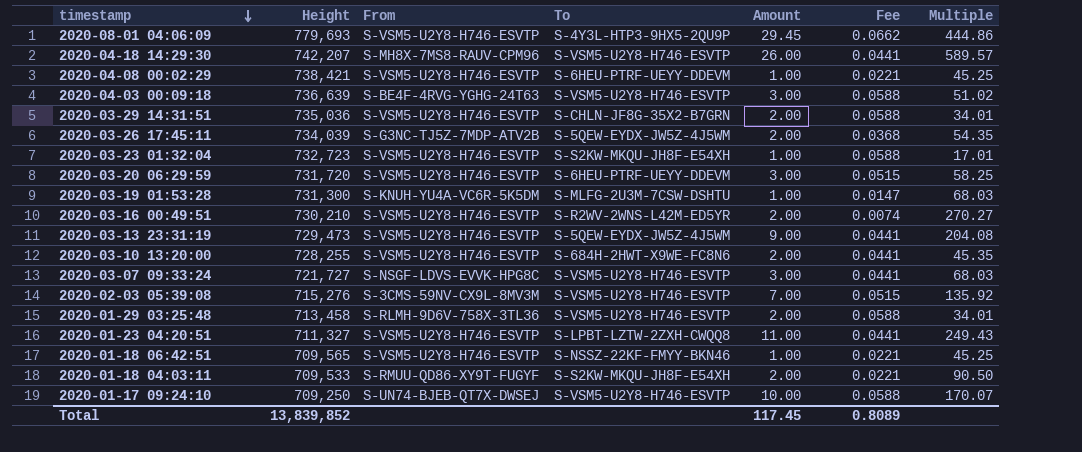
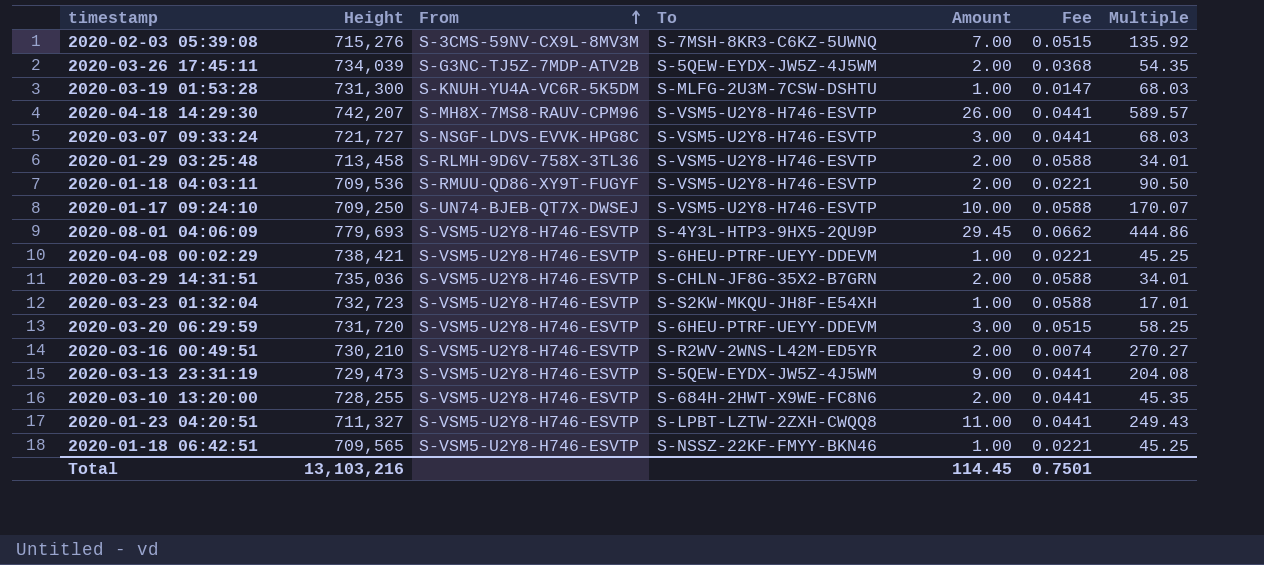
row order: timestamp descending -> From ascending
row 2020-04-03 00:09:18: 736,639 | S-BE4F-4RVG-YGHG-24T63 | S-VSM5-U2Y8-H746-ESVTP | 3.00 | 0.0588 | 51.02 -> none
2020-02-03 05:39:08 | To: S-VSM5-U2Y8-H746-ESVTP -> S-7MSH-8KR3-C6KZ-5UWNQ
2020-01-18 04:03:11 | Height: 709,533 -> 709,536
2020-01-18 04:03:11 | To: S-S2KW-MKQU-JH8F-E54XH -> S-VSM5-U2Y8-H746-ESVTP
Total | Height: 13,839,852 -> 13,103,216
Total | Amount: 117.45 -> 114.45
Total | Fee: 0.8089 -> 0.7501

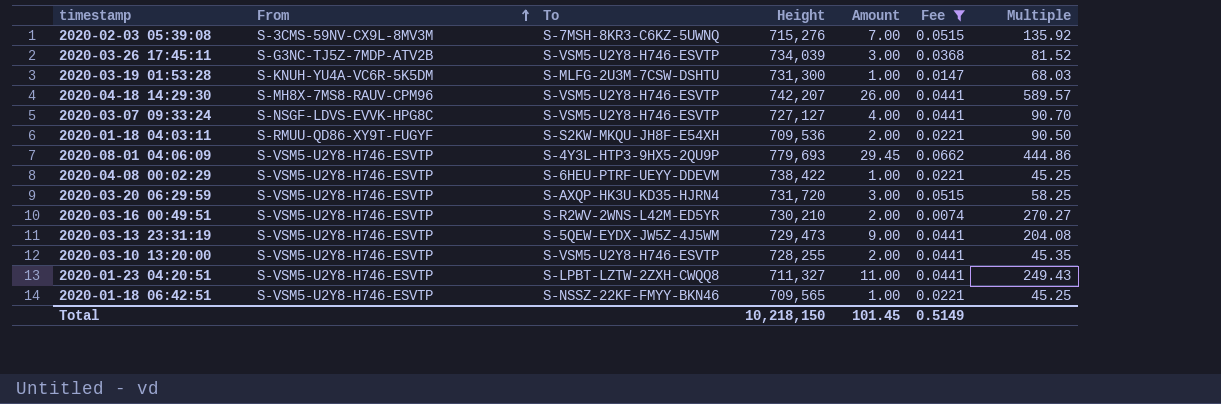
filter: none -> Fee != 0.0588
column Height | position: 2 -> 4
2020-03-26 17:45:11 | To: S-5QEW-EYDX-JW5Z-4J5WM -> S-VSM5-U2Y8-H746-ESVTP
2020-03-26 17:45:11 | Amount: 2.00 -> 3.00
2020-03-26 17:45:11 | Multiple: 54.35 -> 81.52
2020-03-07 09:33:24 | Height: 721,727 -> 727,127
2020-03-07 09:33:24 | Amount: 3.00 -> 4.00
2020-03-07 09:33:24 | Multiple: 68.03 -> 90.70
2020-01-18 04:03:11 | To: S-VSM5-U2Y8-H746-ESVTP -> S-S2KW-MKQU-JH8F-E54XH
2020-04-08 00:02:29 | Height: 738,421 -> 738,422
2020-03-20 06:29:59 | To: S-6HEU-PTRF-UEYY-DDEVM -> S-AXQP-HK3U-KD35-HJRN4
2020-03-10 13:20:00 | To: S-684H-2HWT-X9WE-FC8N6 -> S-VSM5-U2Y8-H746-ESVTP
Total | Height: 13,103,216 -> 10,218,150
Total | Amount: 114.45 -> 101.45
Total | Fee: 0.7501 -> 0.5149

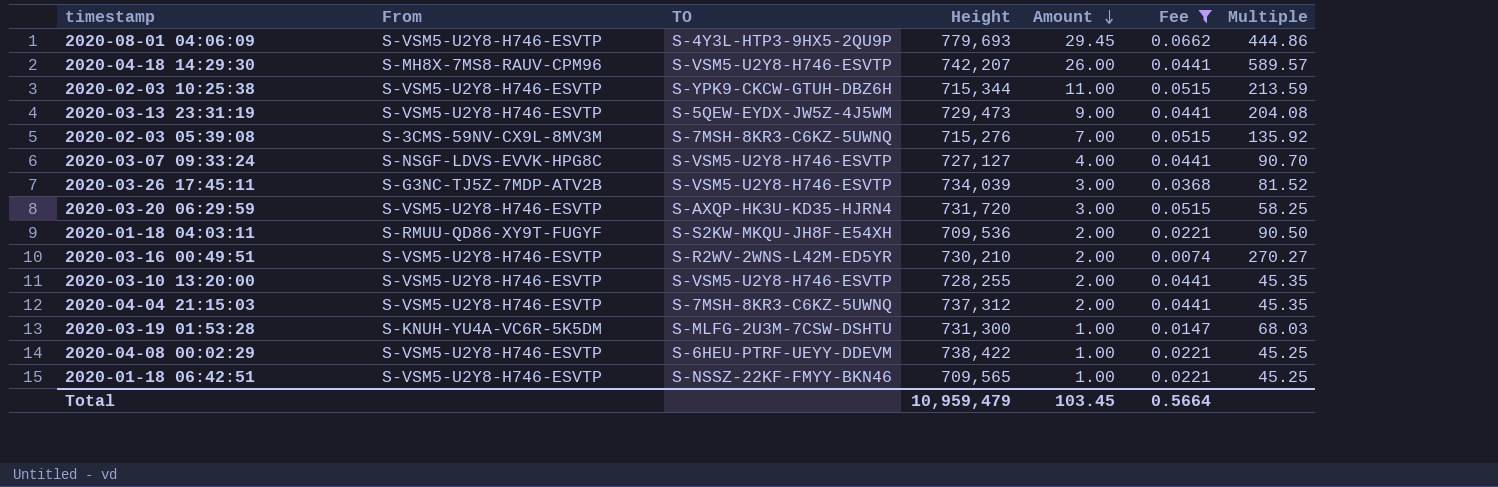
row order: From ascending -> Amount descending
column name: To -> TO
row 2020-01-23 04:20:51: S-VSM5-U2Y8-H746-ESVTP | S-LPBT-LZTW-2ZXH-CWQQ8 | 711,327 | 11.00 | 0.0441 | 249.43 -> none
row 2020-02-03 10:25:38: none -> S-VSM5-U2Y8-H746-ESVTP | S-YPK9-CKCW-GTUH-DBZ6H | 715,344 | 11.00 | 0.0515 | 213.59
row 2020-04-04 21:15:03: none -> S-VSM5-U2Y8-H746-ESVTP | S-7MSH-8KR3-C6KZ-5UWNQ | 737,312 | 2.00 | 0.0441 | 45.35
Total | Height: 10,218,150 -> 10,959,479
Total | Amount: 101.45 -> 103.45
Total | Fee: 0.5149 -> 0.5664

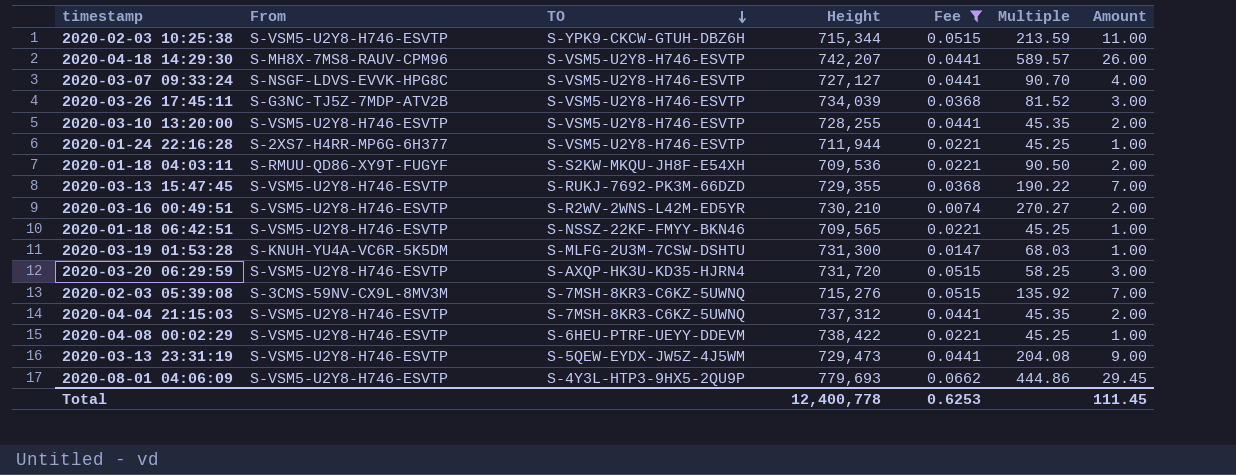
row order: Amount descending -> TO descending
column Amount | position: 5 -> 7
row 2020-01-24 22:16:28: none -> S-2XS7-H4RR-MP6G-6H377 | S-VSM5-U2Y8-H746-ESVTP | 711,944 | 0.0221 | 45.25 | 1.00
row 2020-03-13 15:47:45: none -> S-VSM5-U2Y8-H746-ESVTP | S-RUKJ-7692-PK3M-66DZD | 729,355 | 0.0368 | 190.22 | 7.00
Total | Height: 10,959,479 -> 12,400,778
Total | Fee: 0.5664 -> 0.6253
Total | Amount: 103.45 -> 111.45

